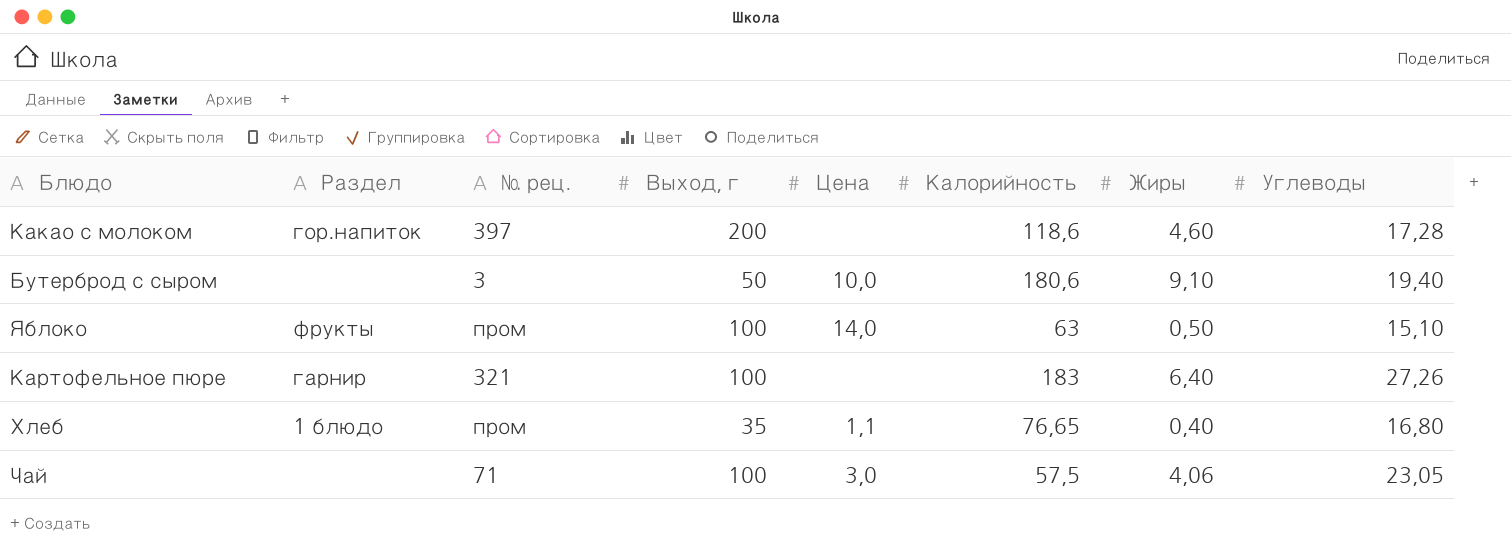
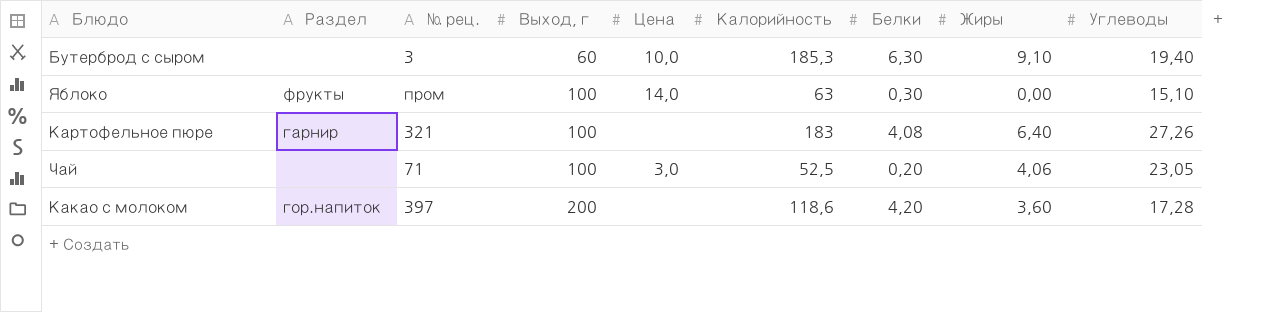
row order: none -> Выход, г ascending
column Белки | position: none -> 7
row Хлеб: 1 блюдо | пром | 35 | 1,1 | 76,65 | 0,40 | 16,80 -> none
Бутерброд с сыром | Выход, г: 50 -> 60
Бутерброд с сыром | Калорийность: 180,6 -> 185,3
Яблоко | Жиры: 0,50 -> 0,00
Чай | Калорийность: 57,5 -> 52,5
Какао с молоком | Жиры: 4,60 -> 3,60

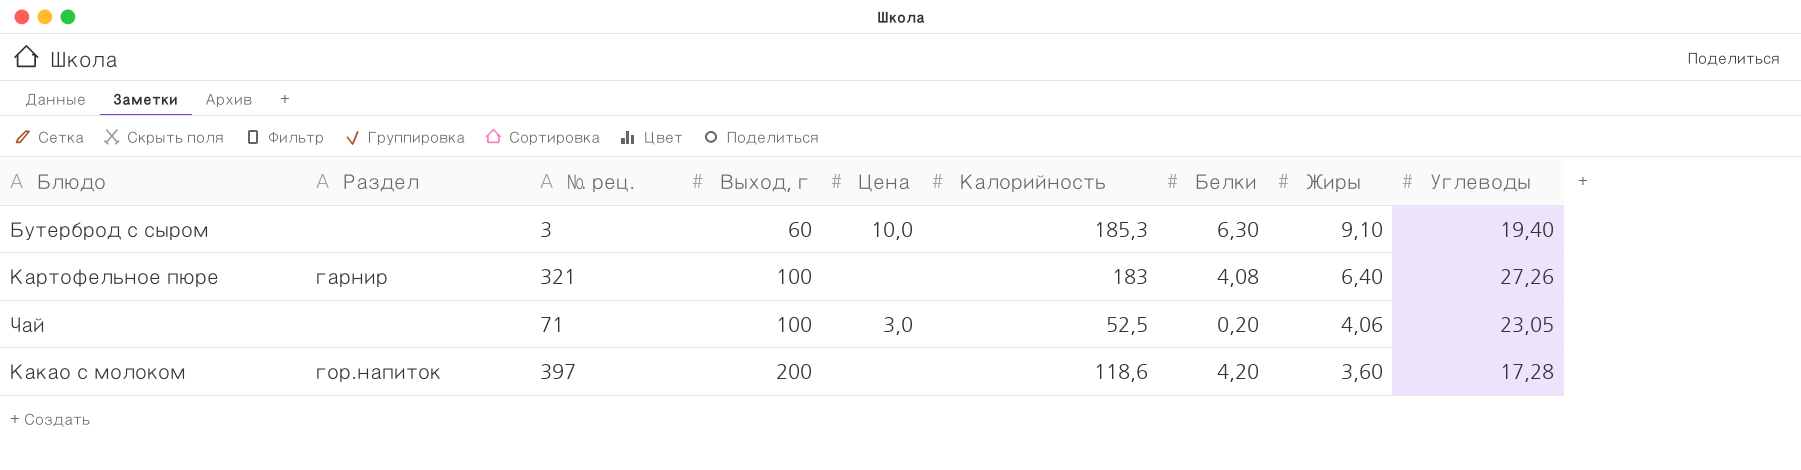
row Яблоко: фрукты | пром | 100 | 14,0 | 63 | 0,30 | 0,00 | 15,10 -> none

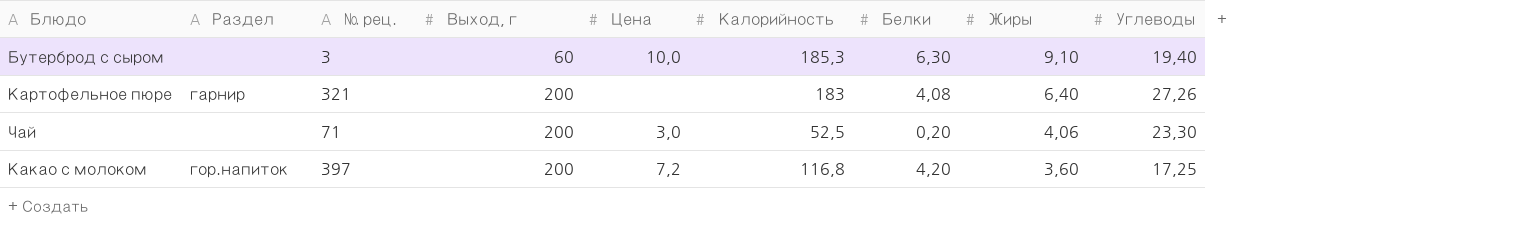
Картофельное пюре | Выход, г: 100 -> 200
Чай | Выход, г: 100 -> 200
Чай | Углеводы: 23,05 -> 23,30
Какао с молоком | Цена: none -> 7,2
Какао с молоком | Калорийность: 118,6 -> 116,8
Какао с молоком | Углеводы: 17,28 -> 17,25

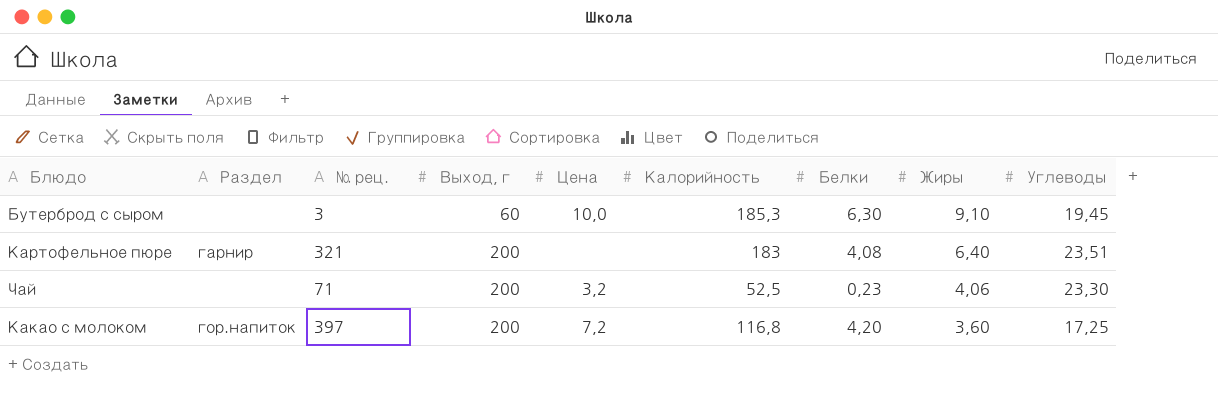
Бутерброд с сыром | Углеводы: 19,40 -> 19,45
Картофельное пюре | Углеводы: 27,26 -> 23,51
Чай | Цена: 3,0 -> 3,2
Чай | Белки: 0,20 -> 0,23

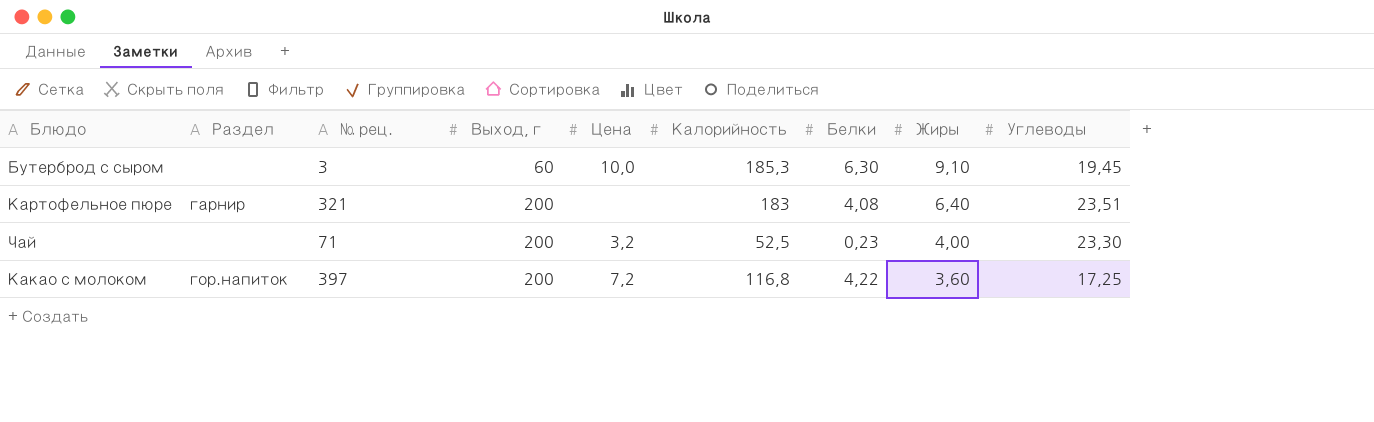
Чай | Жиры: 4,06 -> 4,00
Какао с молоком | Белки: 4,20 -> 4,22

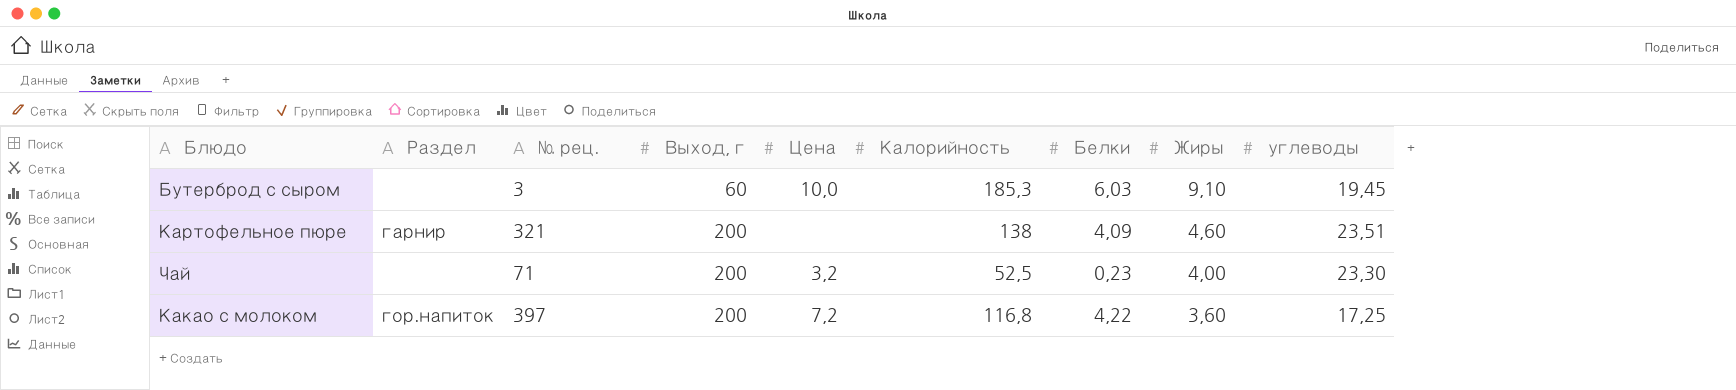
column name: Углеводы -> углеводы
Бутерброд с сыром | Белки: 6,30 -> 6,03
Картофельное пюре | Калорийность: 183 -> 138
Картофельное пюре | Белки: 4,08 -> 4,09
Картофельное пюре | Жиры: 6,40 -> 4,60

